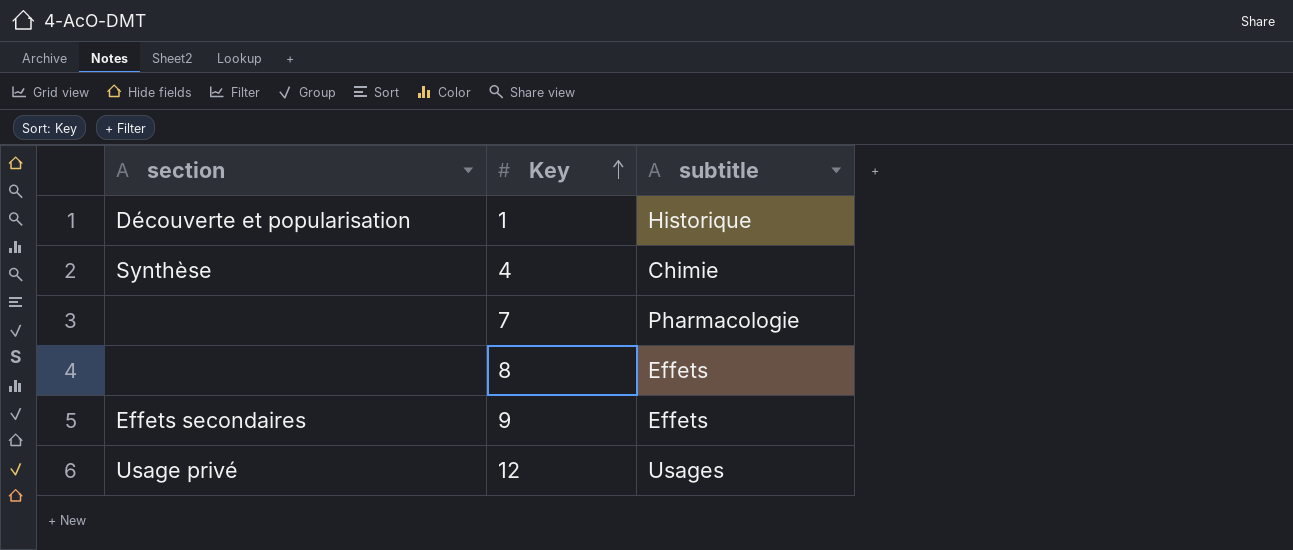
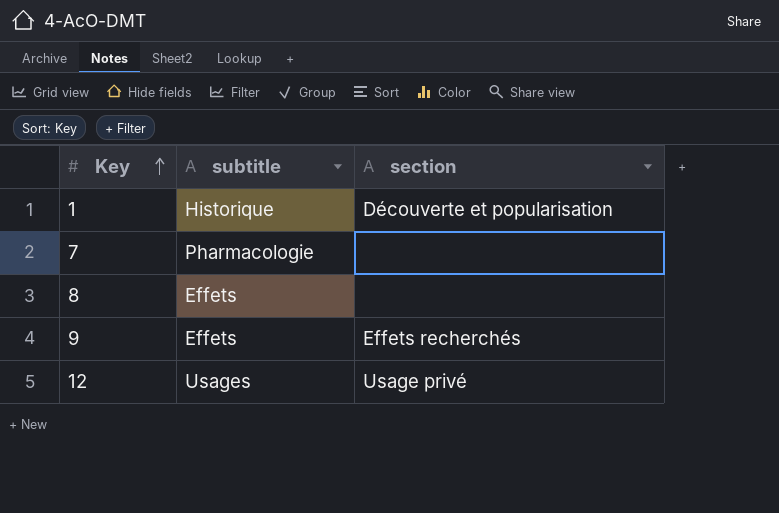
column section | position: 1 -> 3
row 4: Synthèse | Chimie -> none
9 | section: Effets secondaires -> Effets recherchés

